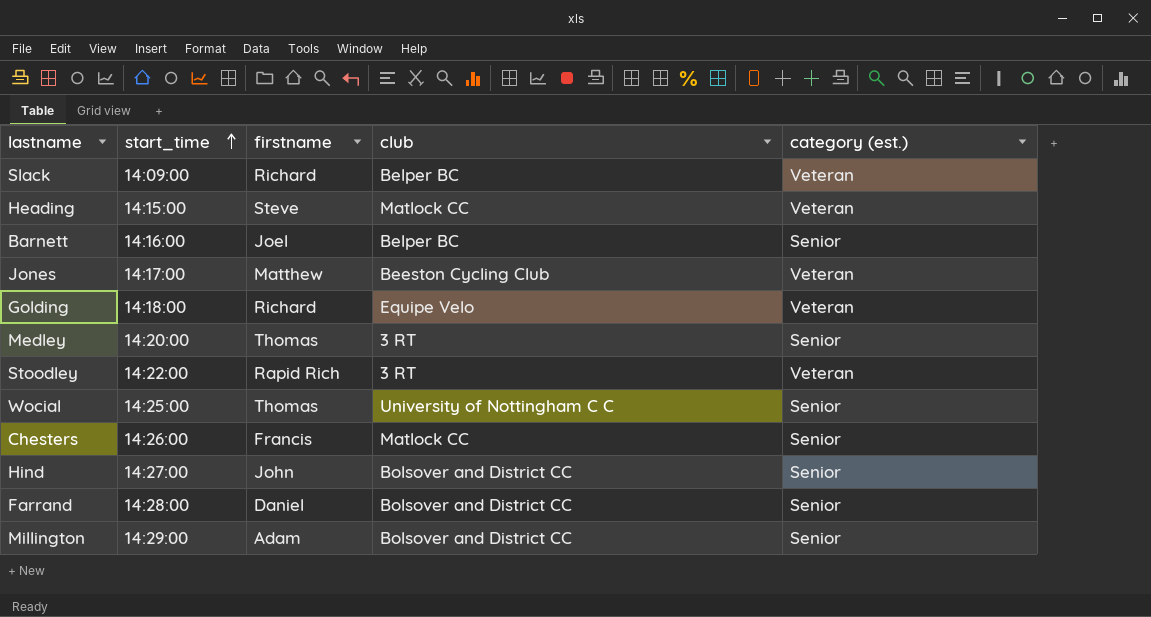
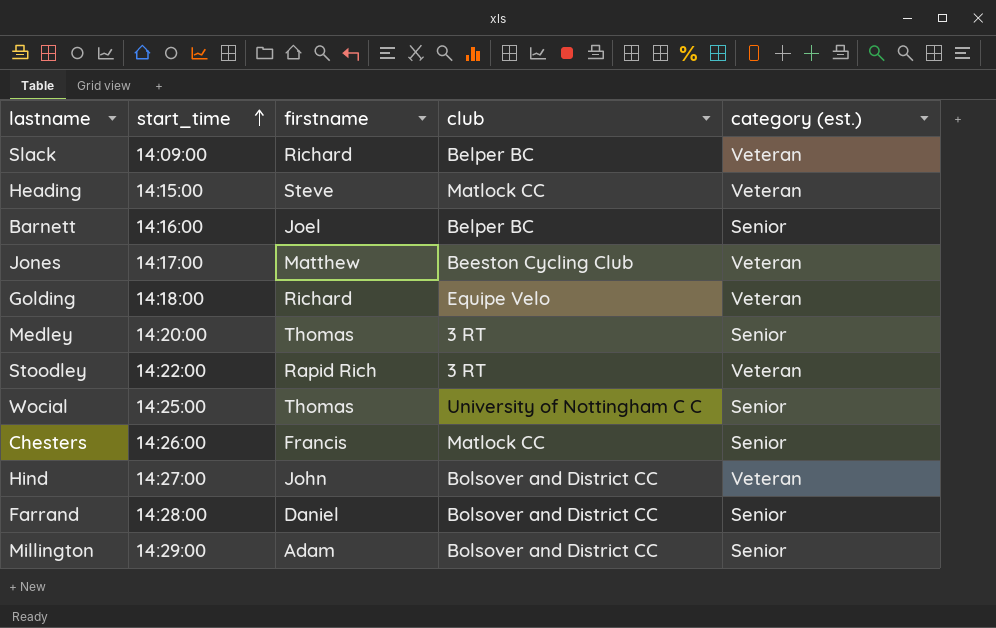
Hind | category (est.): Senior -> Veteran

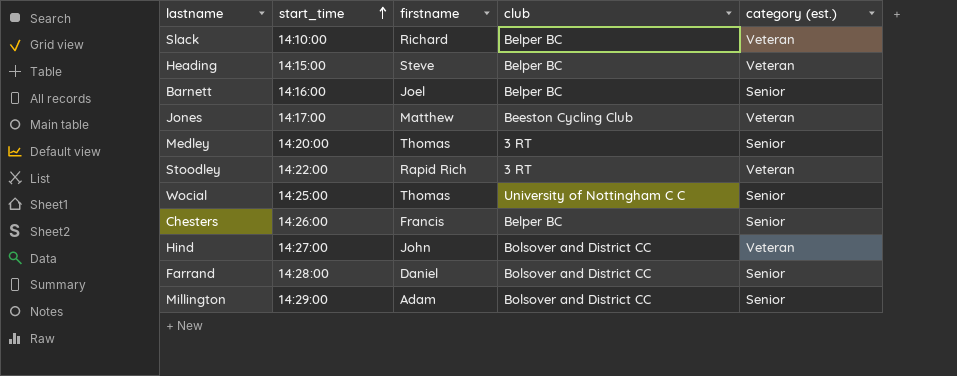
row Golding: 14:18:00 | Richard | Equipe Velo | Veteran -> none
Slack | start_time: 14:09:00 -> 14:10:00
Heading | club: Matlock CC -> Belper BC
Chesters | club: Matlock CC -> Belper BC

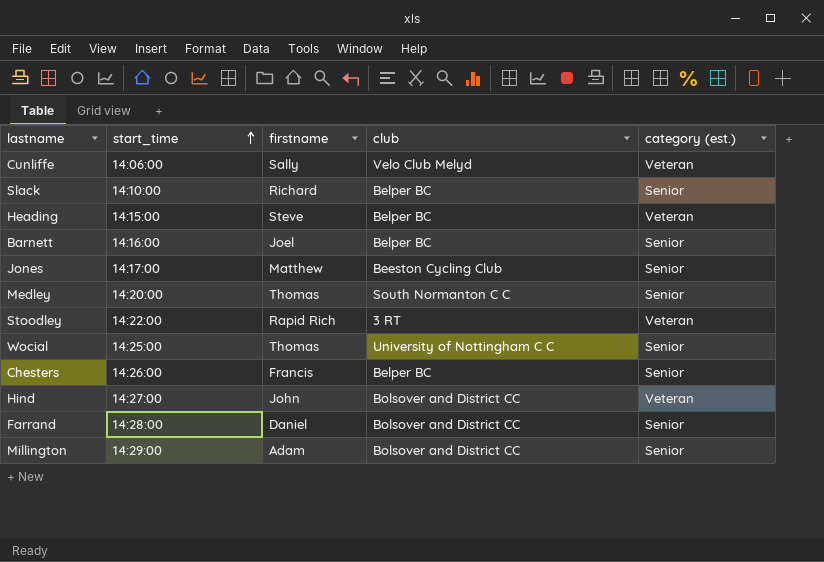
row Cunliffe: none -> 14:06:00 | Sally | Velo Club Melyd | Veteran
Slack | category (est.): Veteran -> Senior
Jones | category (est.): Veteran -> Senior
Medley | club: 3 RT -> South Normanton C C

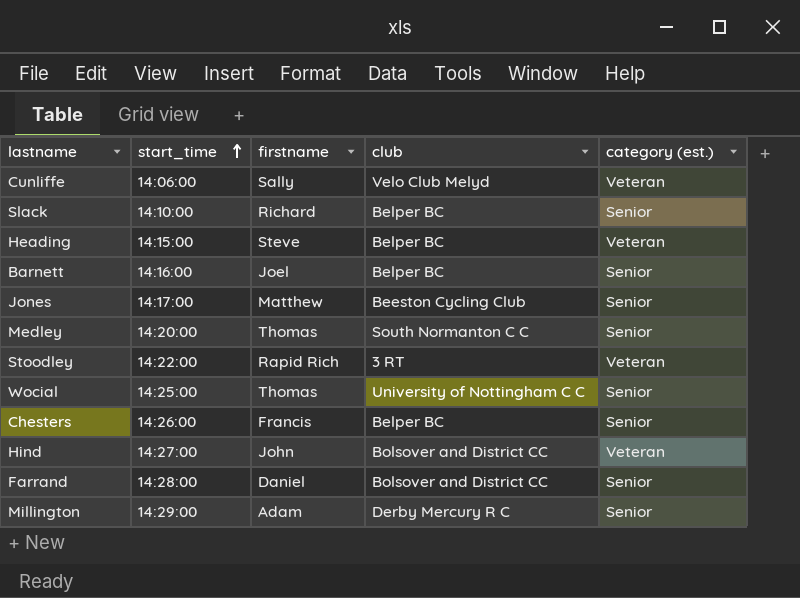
Millington | club: Bolsover and District CC -> Derby Mercury R C

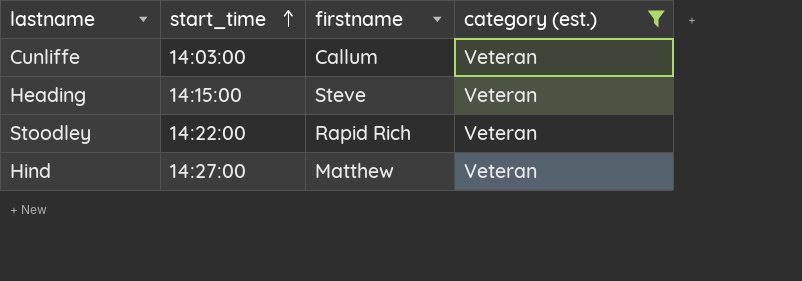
filter: none -> category (est.) = Veteran
column club | position: 4 -> none
Cunliffe | start_time: 14:06:00 -> 14:03:00
Cunliffe | firstname: Sally -> Callum
Hind | firstname: John -> Matthew

